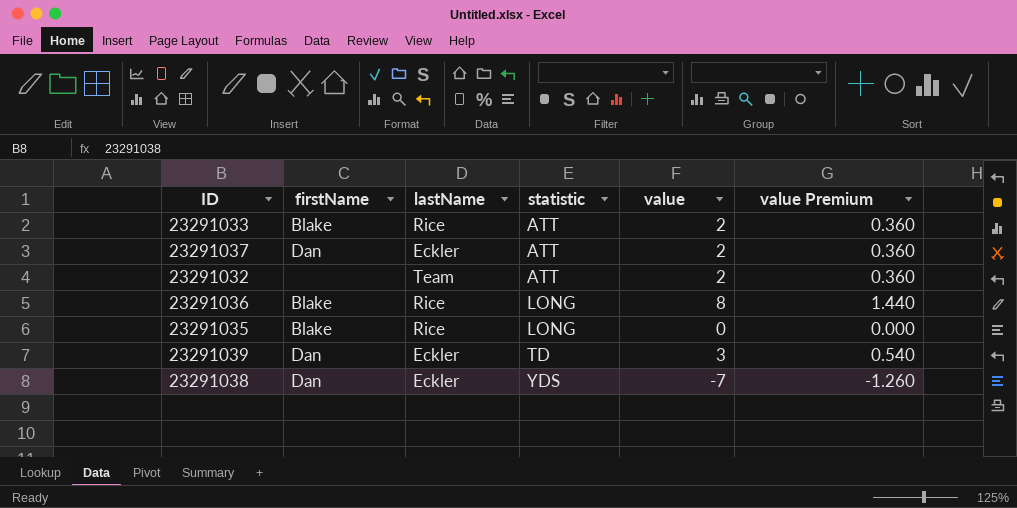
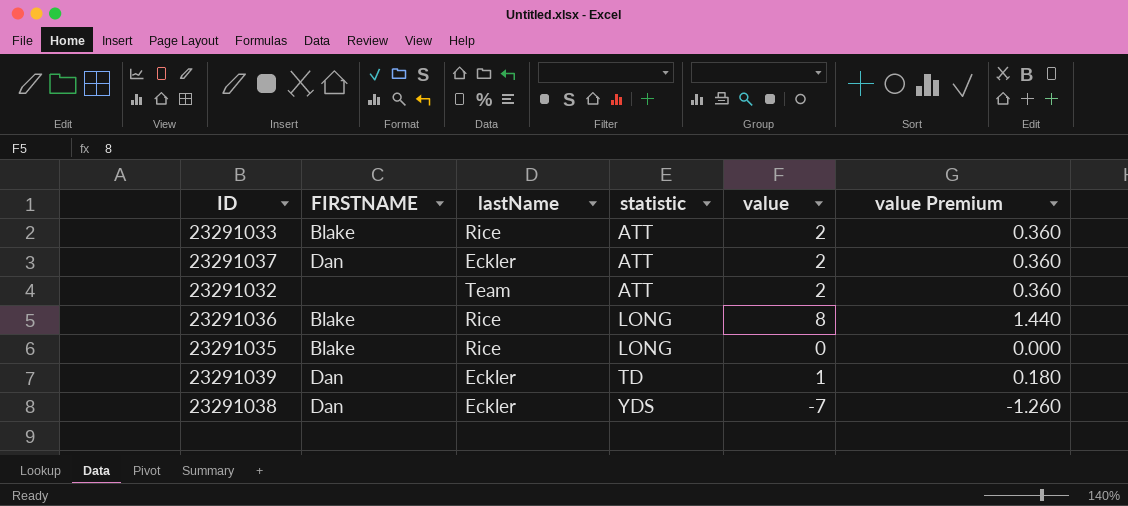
column name: firstName -> FIRSTNAME
23291039 | value: 3 -> 1
23291039 | value Premium: 0.540 -> 0.180

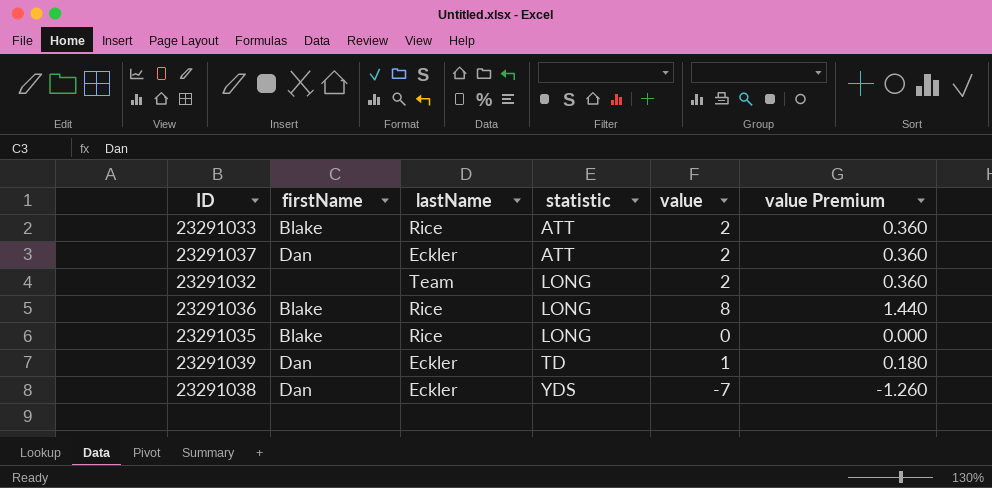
column name: FIRSTNAME -> firstName
23291032 | statistic: ATT -> LONG

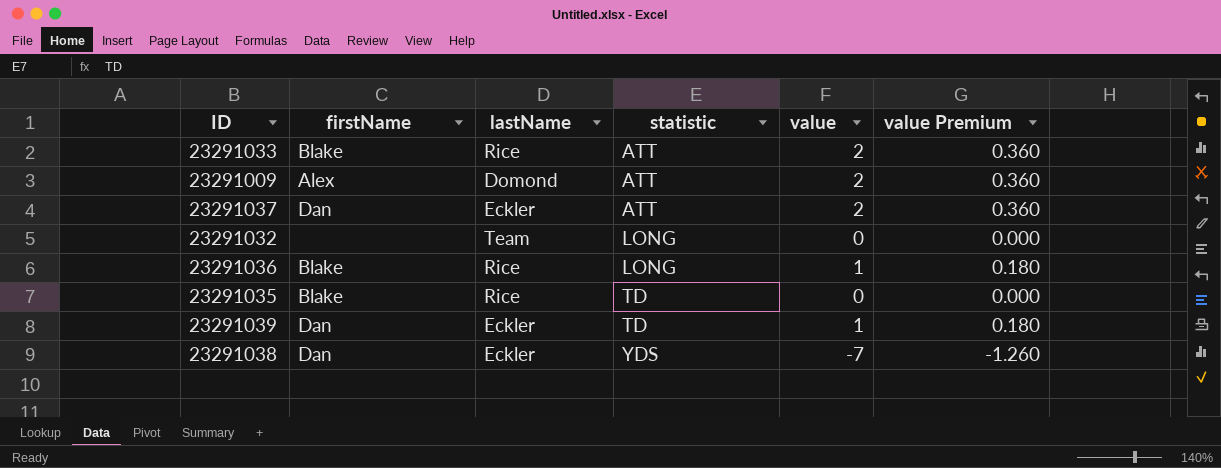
row 23291009: none -> Alex | Domond | ATT | 2 | 0.360
23291032 | value: 2 -> 0
23291032 | value Premium: 0.360 -> 0.000
23291036 | value: 8 -> 1
23291036 | value Premium: 1.440 -> 0.180
23291035 | statistic: LONG -> TD

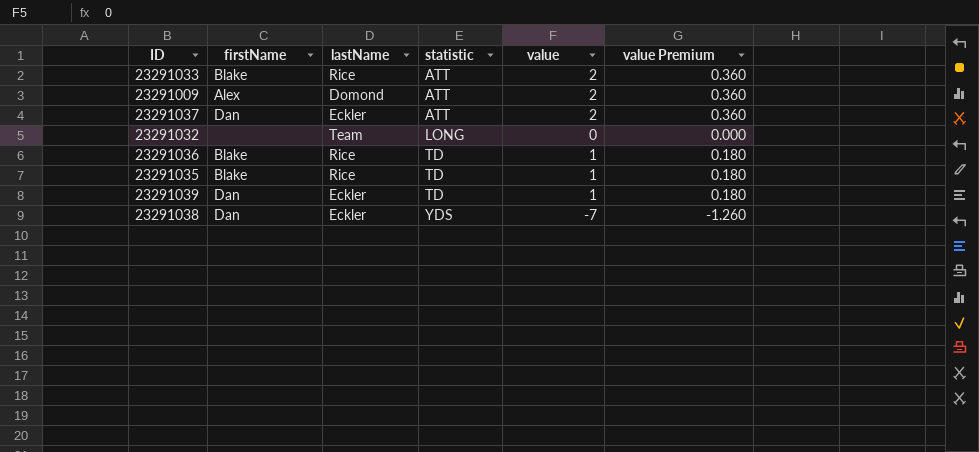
23291036 | statistic: LONG -> TD
23291035 | value: 0 -> 1
23291035 | value Premium: 0.000 -> 0.180

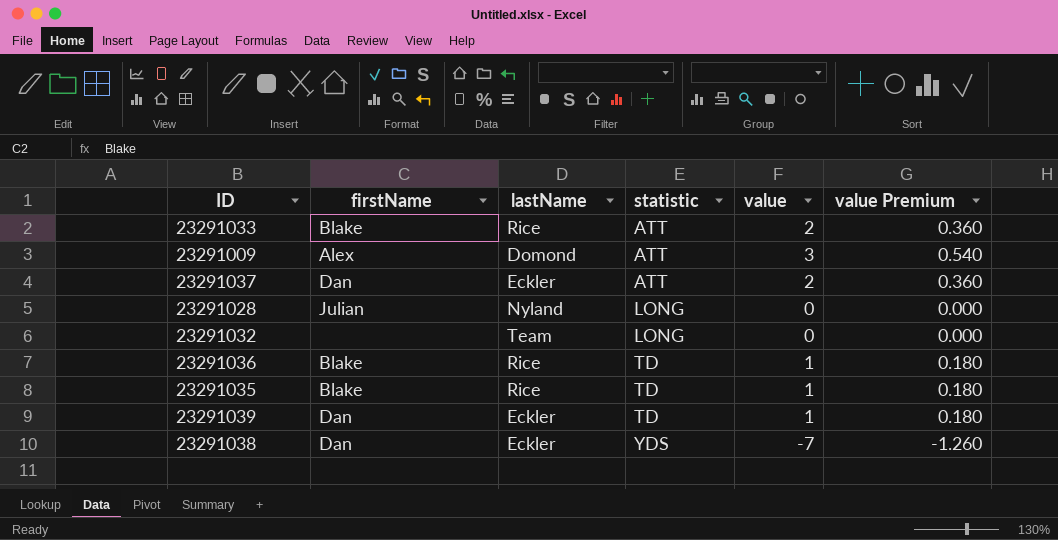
23291009 | value: 2 -> 3
23291009 | value Premium: 0.360 -> 0.540
row 23291028: none -> Julian | Nyland | LONG | 0 | 0.000

